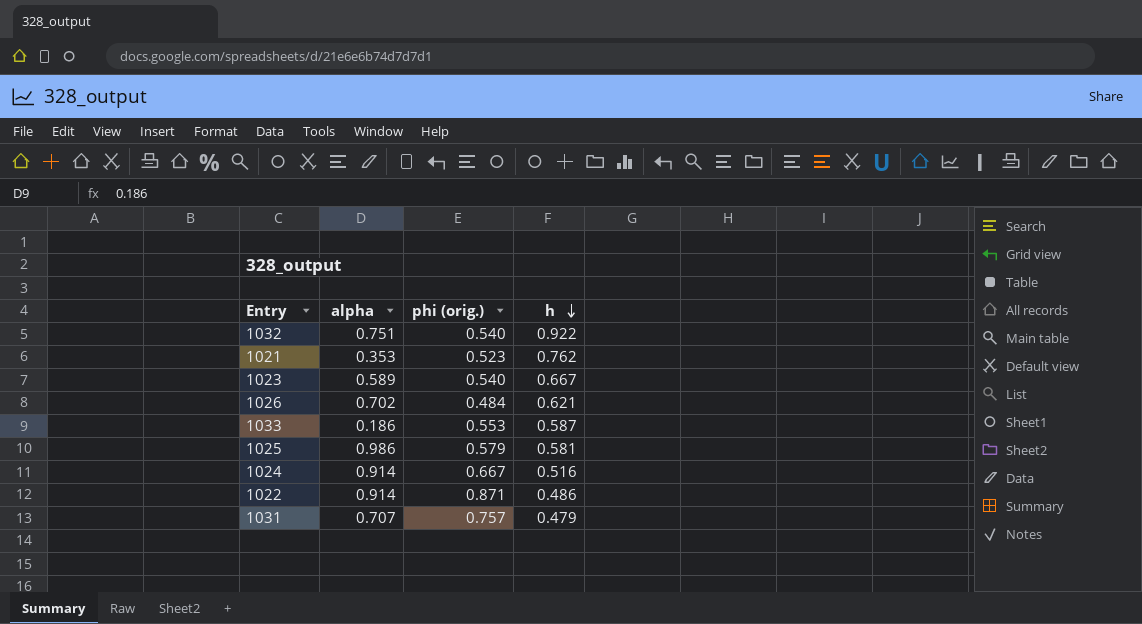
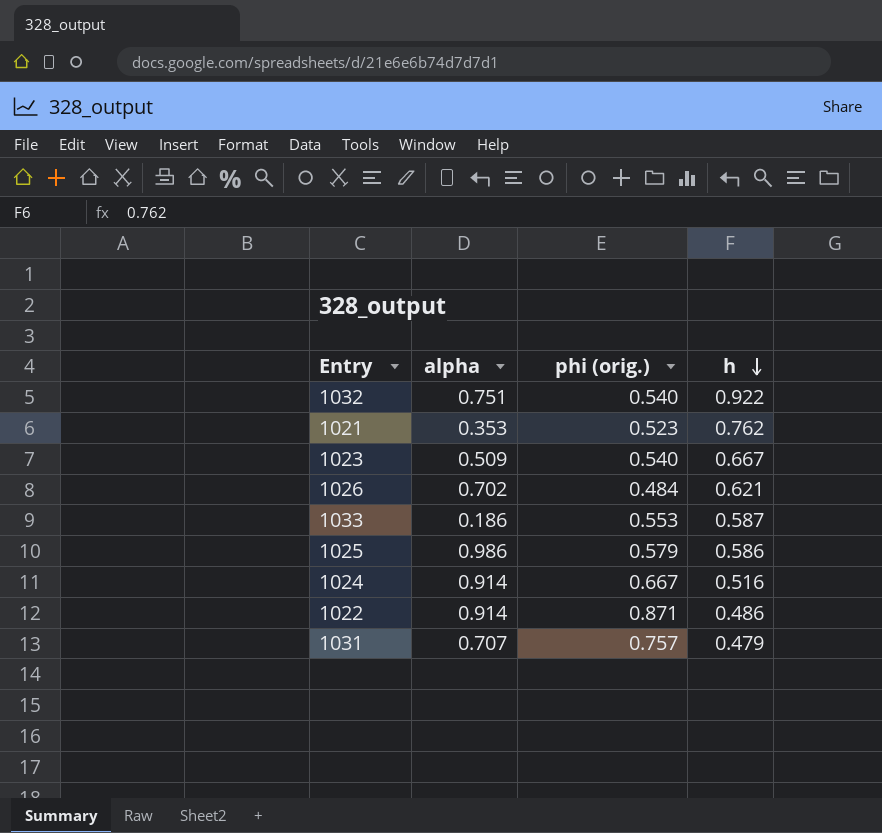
1023 | alpha: 0.589 -> 0.509
1025 | h: 0.581 -> 0.586

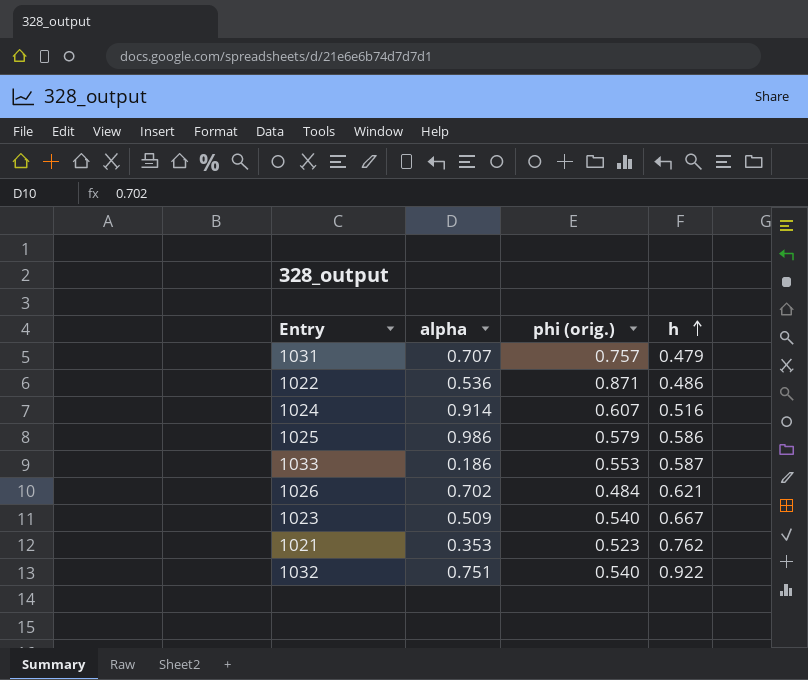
row order: h descending -> h ascending
1022 | alpha: 0.914 -> 0.536
1024 | phi (orig.): 0.667 -> 0.607

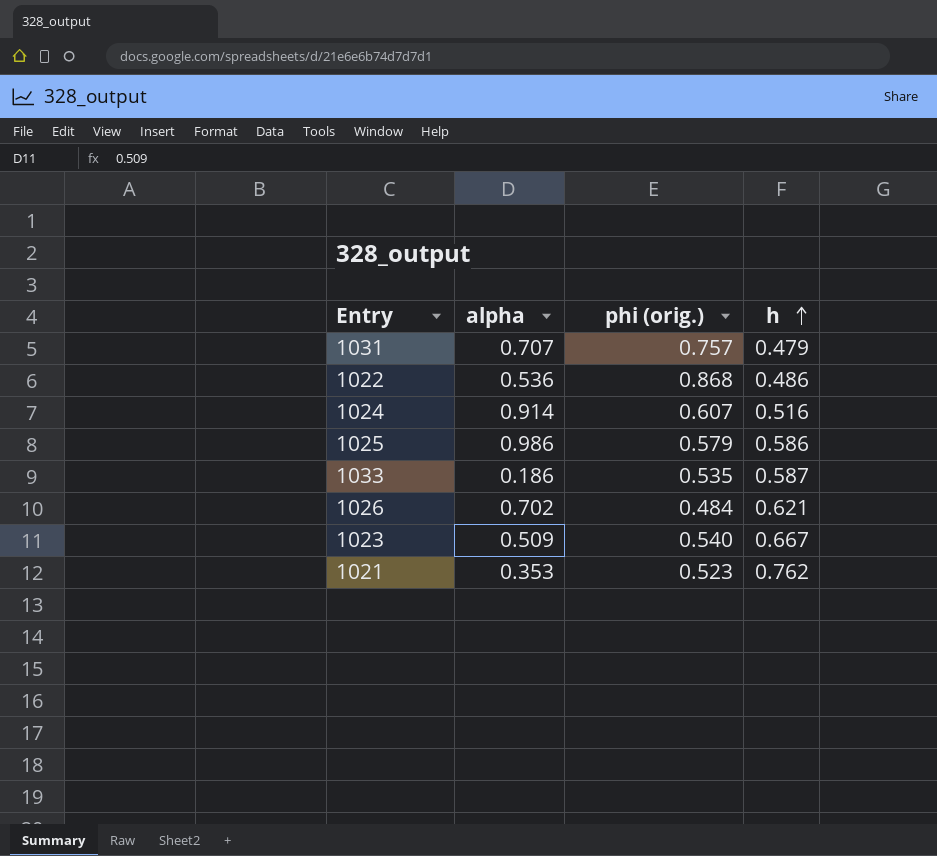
row 1032: 0.751 | 0.540 | 0.922 -> none
1022 | phi (orig.): 0.871 -> 0.868
1033 | phi (orig.): 0.553 -> 0.535

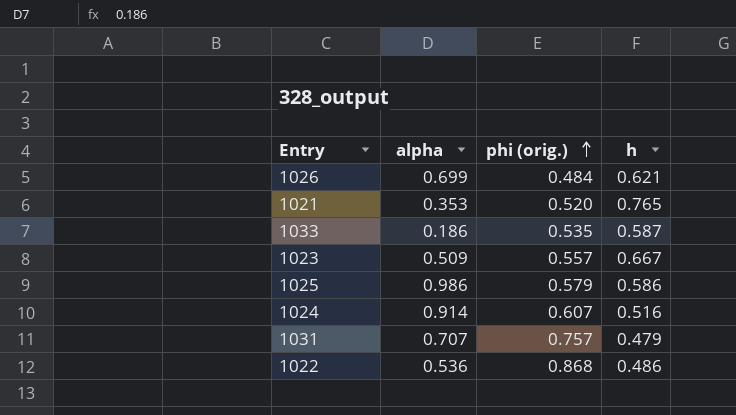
row order: h ascending -> phi (orig.) ascending
1026 | alpha: 0.702 -> 0.699
1021 | phi (orig.): 0.523 -> 0.520
1021 | h: 0.762 -> 0.765
1023 | phi (orig.): 0.540 -> 0.557

